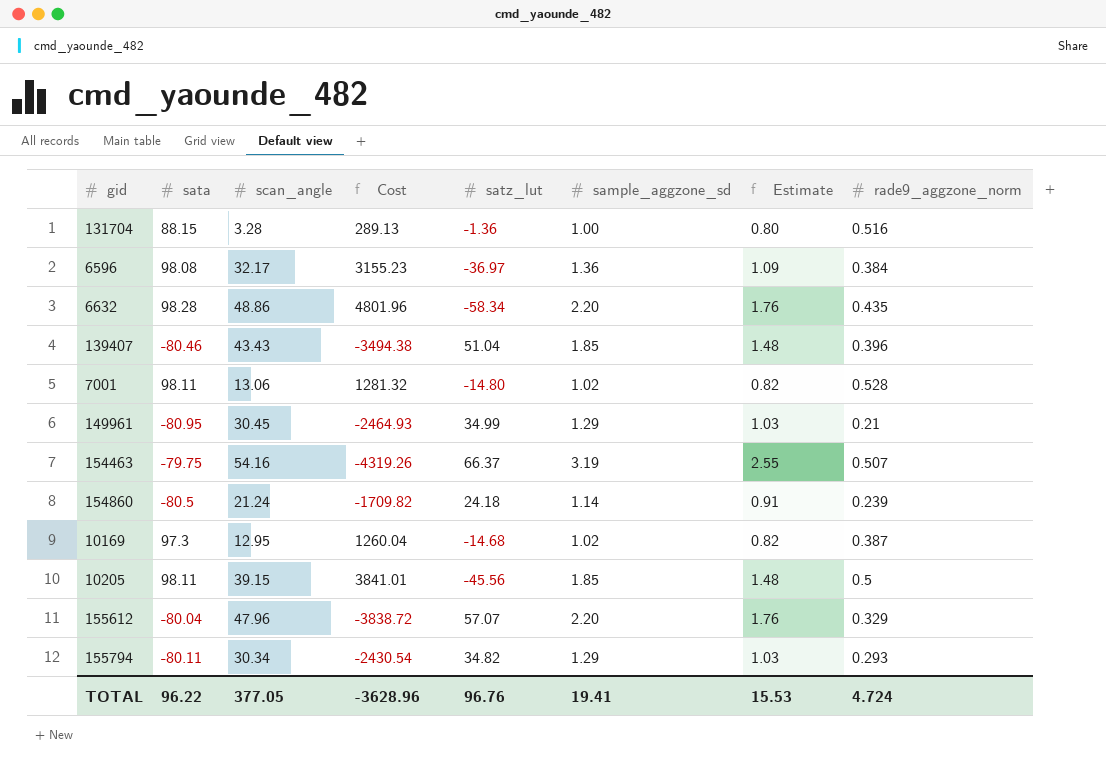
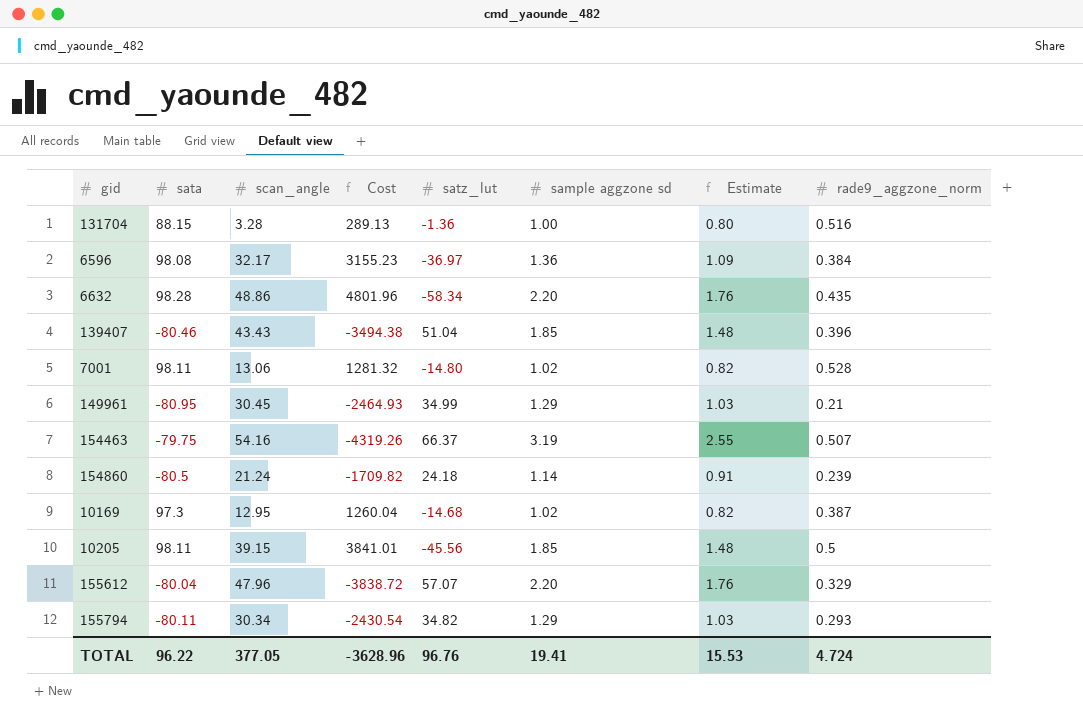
column name: sample_aggzone_sd -> sample aggzone sd

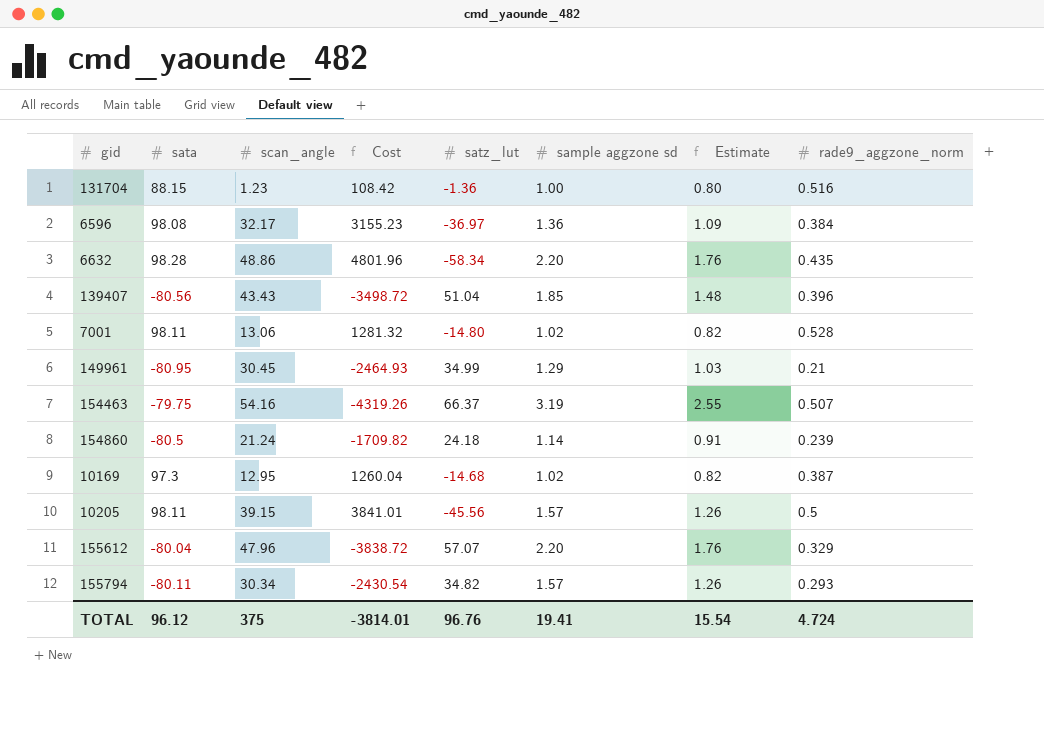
131704 | scan_angle: 3.28 -> 1.23
131704 | Cost: 289.13 -> 108.42
139407 | sata: -80.46 -> -80.56
139407 | Cost: -3494.38 -> -3498.72
10205 | sample aggzone sd: 1.85 -> 1.57
10205 | Estimate: 1.48 -> 1.26
155794 | sample aggzone sd: 1.29 -> 1.57
155794 | Estimate: 1.03 -> 1.26
TOTAL | sata: 96.22 -> 96.12
TOTAL | scan_angle: 377.05 -> 375
TOTAL | Cost: -3628.96 -> -3814.01
TOTAL | Estimate: 15.53 -> 15.54

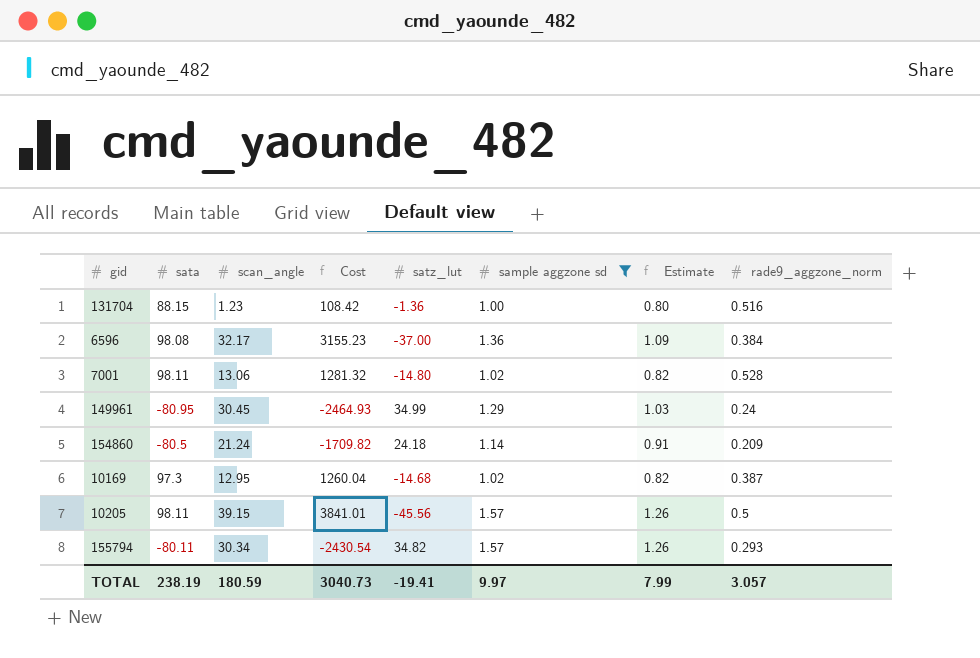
filter: none -> sample aggzone sd <= 1.57
6596 | satz_lut: -36.97 -> -37.00
149961 | rade9_aggzone_norm: 0.21 -> 0.24
154860 | rade9_aggzone_norm: 0.239 -> 0.209
TOTAL | sata: 96.12 -> 238.19
TOTAL | scan_angle: 375 -> 180.59
TOTAL | Cost: -3814.01 -> 3040.73
TOTAL | satz_lut: 96.76 -> -19.41
TOTAL | sample aggzone sd: 19.41 -> 9.97
TOTAL | Estimate: 15.54 -> 7.99
TOTAL | rade9_aggzone_norm: 4.724 -> 3.057

